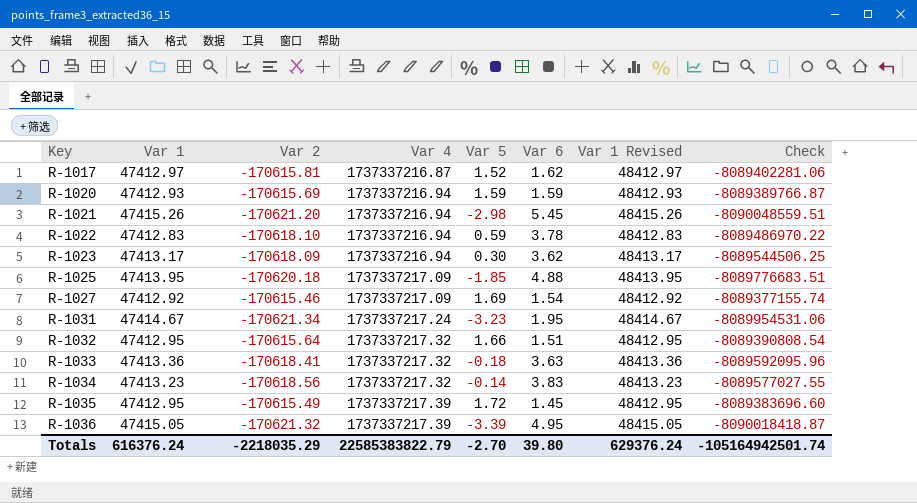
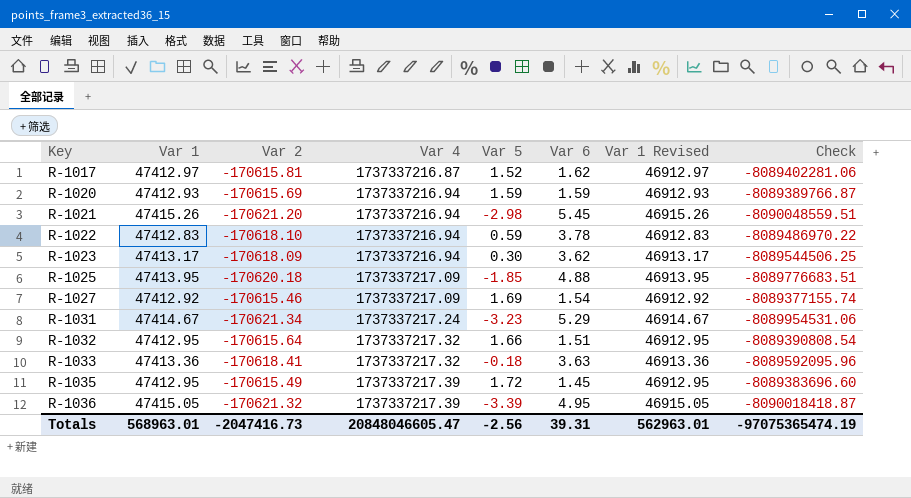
column Var 1 Revised | formula: [Var 1] + 1000 -> [Var 1] - 500
row R-1034: 47413.23 | -170618.56 | 1737337217.32 | -0.14 | 3.83 | 48413.23 | -8089577027.55 -> none
R-1031 | Var 6: 1.95 -> 5.29
Totals | Var 1: 616376.24 -> 568963.01
Totals | Var 2: -2218035.29 -> -2047416.73
Totals | Var 4: 22585383822.79 -> 20848046605.47
Totals | Var 5: -2.70 -> -2.56
Totals | Var 6: 39.80 -> 39.31
Totals | Var 1 Revised: 629376.24 -> 562963.01
Totals | Check: -105164942501.74 -> -97075365474.19

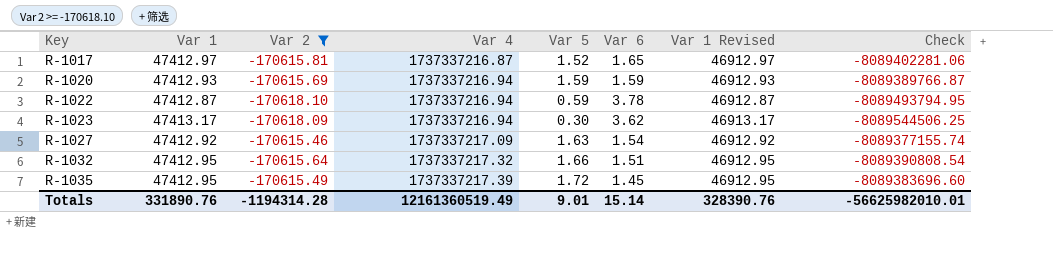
filter: none -> Var 2 >= -170618.10
R-1017 | Var 6: 1.62 -> 1.65
R-1022 | Var 1: 47412.83 -> 47412.87
R-1022 | Var 1 Revised: 46912.83 -> 46912.87
R-1022 | Check: -8089486970.22 -> -8089493794.95
R-1027 | Var 5: 1.69 -> 1.63
Totals | Var 1: 568963.01 -> 331890.76
Totals | Var 2: -2047416.73 -> -1194314.28
Totals | Var 4: 20848046605.47 -> 12161360519.49
Totals | Var 5: -2.56 -> 9.01
Totals | Var 6: 39.31 -> 15.14
Totals | Var 1 Revised: 562963.01 -> 328390.76
Totals | Check: -97075365474.19 -> -56625982010.01

